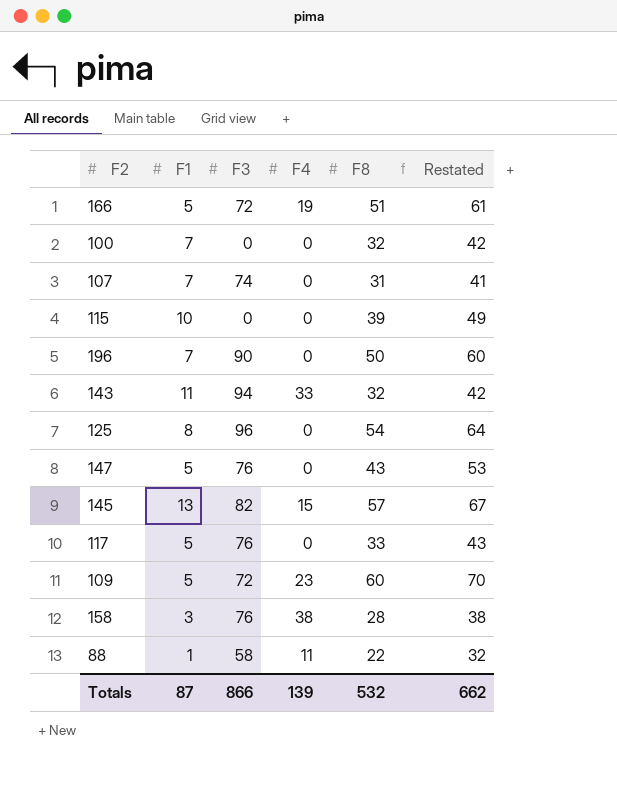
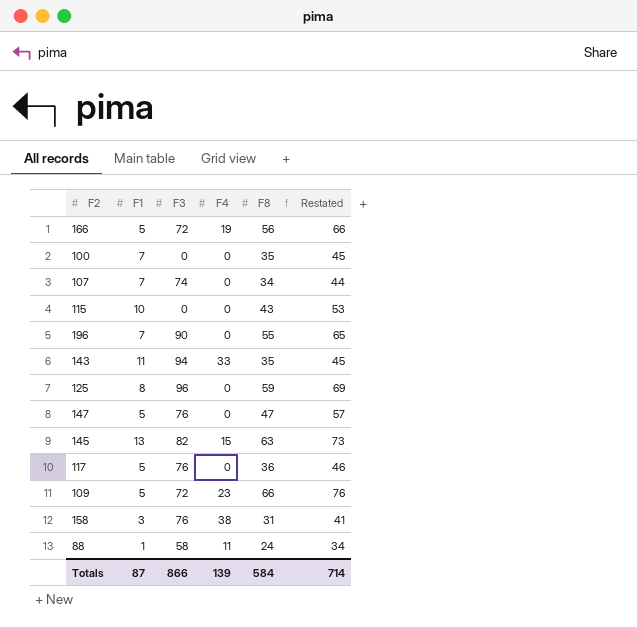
166 | F8: 51 -> 56
166 | Restated: 61 -> 66
100 | F8: 32 -> 35
100 | Restated: 42 -> 45
107 | F8: 31 -> 34
107 | Restated: 41 -> 44
115 | F8: 39 -> 43
115 | Restated: 49 -> 53
196 | F8: 50 -> 55
196 | Restated: 60 -> 65
143 | F8: 32 -> 35
143 | Restated: 42 -> 45
125 | F8: 54 -> 59
125 | Restated: 64 -> 69
147 | F8: 43 -> 47
147 | Restated: 53 -> 57
145 | F8: 57 -> 63
145 | Restated: 67 -> 73
117 | F8: 33 -> 36
117 | Restated: 43 -> 46
109 | F8: 60 -> 66
109 | Restated: 70 -> 76
158 | F8: 28 -> 31
158 | Restated: 38 -> 41
88 | F8: 22 -> 24
88 | Restated: 32 -> 34
Totals | F8: 532 -> 584
Totals | Restated: 662 -> 714

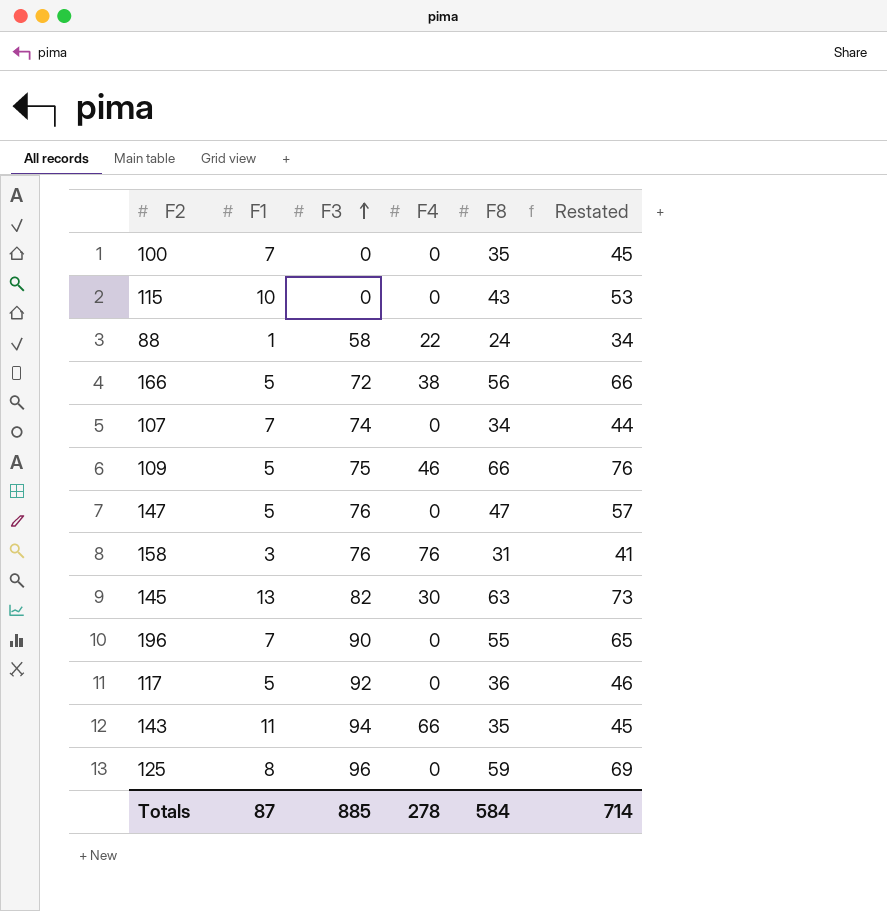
row order: none -> F3 ascending
88 | F4: 11 -> 22
166 | F4: 19 -> 38
109 | F3: 72 -> 75
109 | F4: 23 -> 46
158 | F4: 38 -> 76
145 | F4: 15 -> 30
117 | F3: 76 -> 92
143 | F4: 33 -> 66
Totals | F3: 866 -> 885
Totals | F4: 139 -> 278

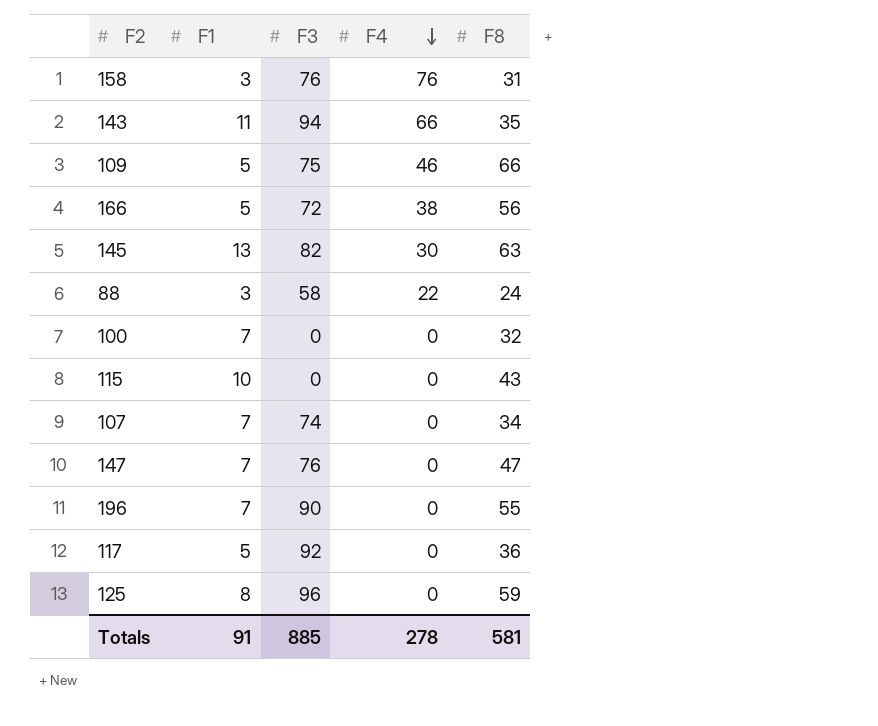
row order: F3 ascending -> F4 descending
column Restated | formula: [F8] + 10 -> none
88 | F1: 1 -> 3
100 | F8: 35 -> 32
147 | F1: 5 -> 7
Totals | F1: 87 -> 91
Totals | F8: 584 -> 581

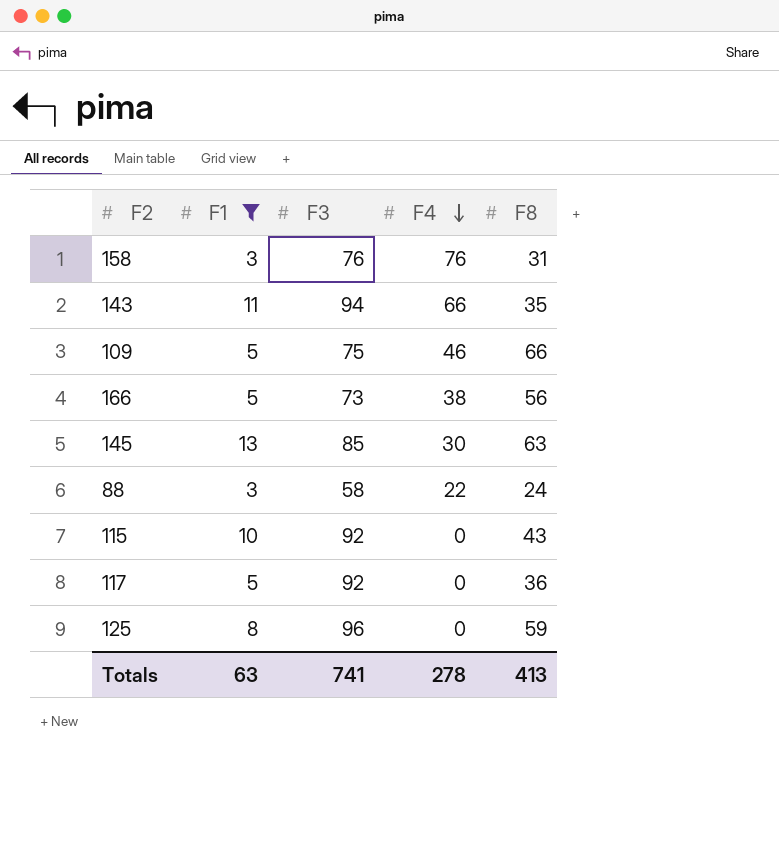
filter: none -> F1 != 7
166 | F3: 72 -> 73
145 | F3: 82 -> 85
115 | F3: 0 -> 92
Totals | F1: 91 -> 63
Totals | F3: 885 -> 741
Totals | F8: 581 -> 413

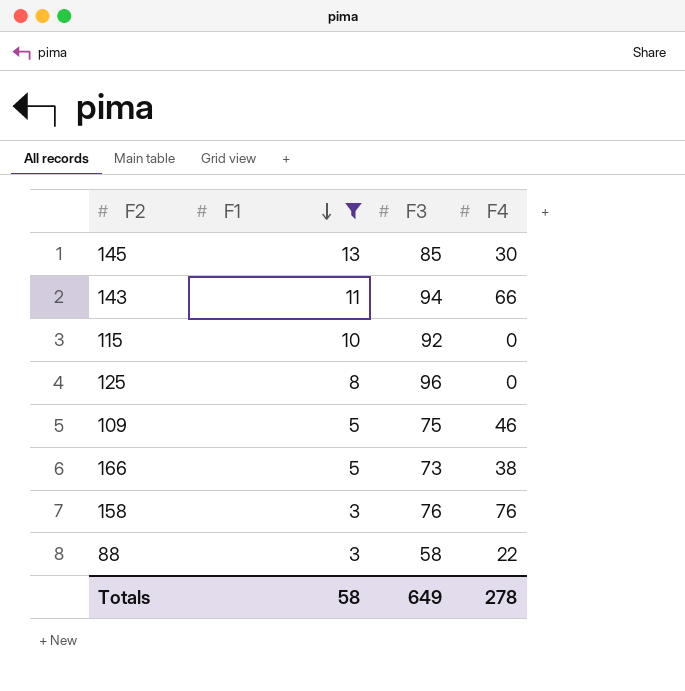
row order: F4 descending -> F1 descending
column F8 | position: 5 -> none
row 117: 5 | 92 | 0 | 36 -> none
Totals | F1: 63 -> 58
Totals | F3: 741 -> 649

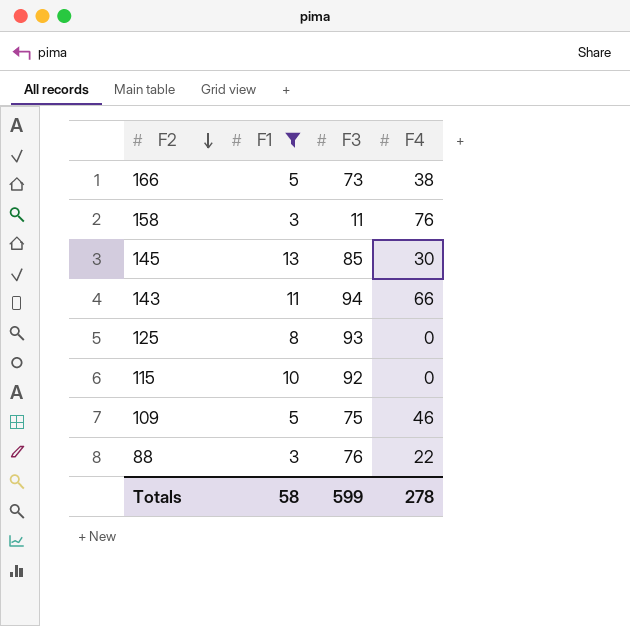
row order: F1 descending -> F2 descending
158 | F3: 76 -> 11
125 | F3: 96 -> 93
88 | F3: 58 -> 76
Totals | F3: 649 -> 599

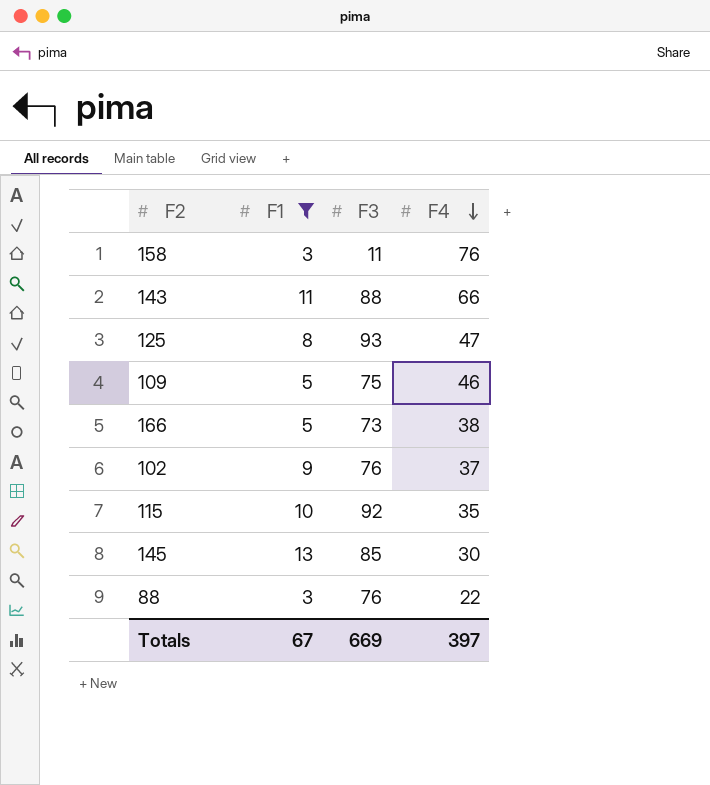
row order: F2 descending -> F4 descending
143 | F3: 94 -> 88
125 | F4: 0 -> 47
row 102: none -> 9 | 76 | 37
115 | F4: 0 -> 35
Totals | F1: 58 -> 67
Totals | F3: 599 -> 669
Totals | F4: 278 -> 397

